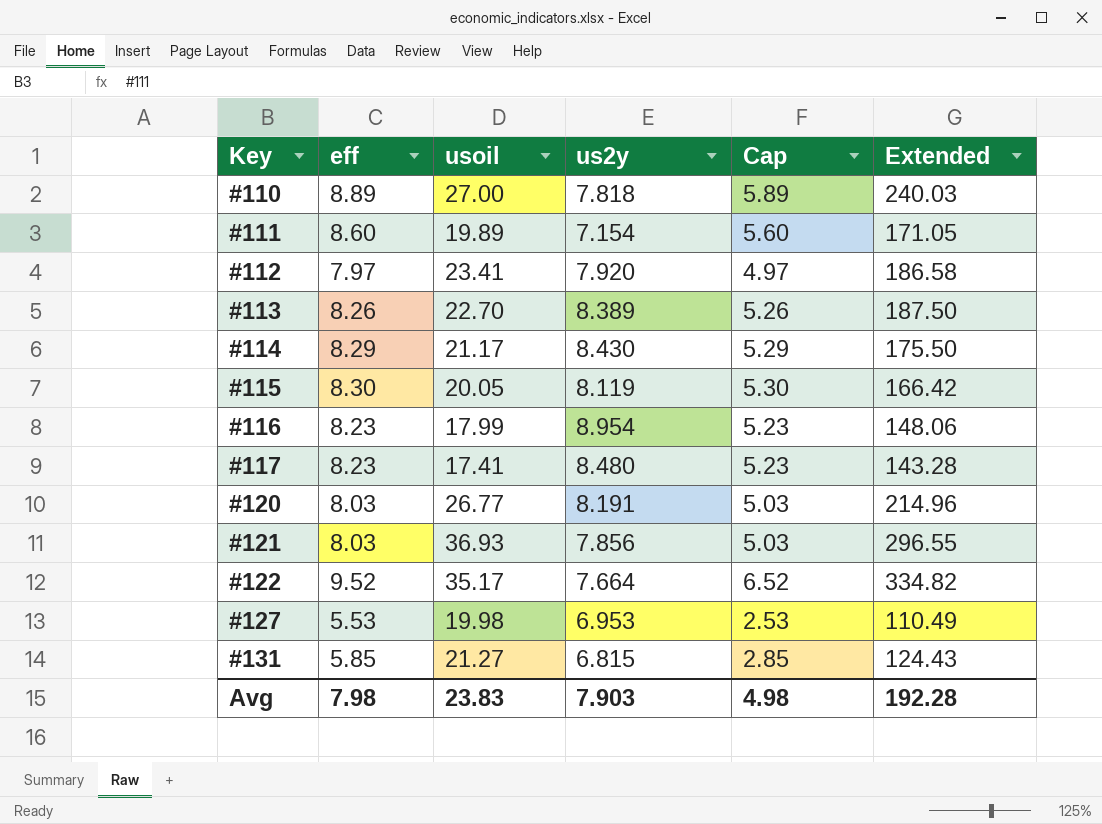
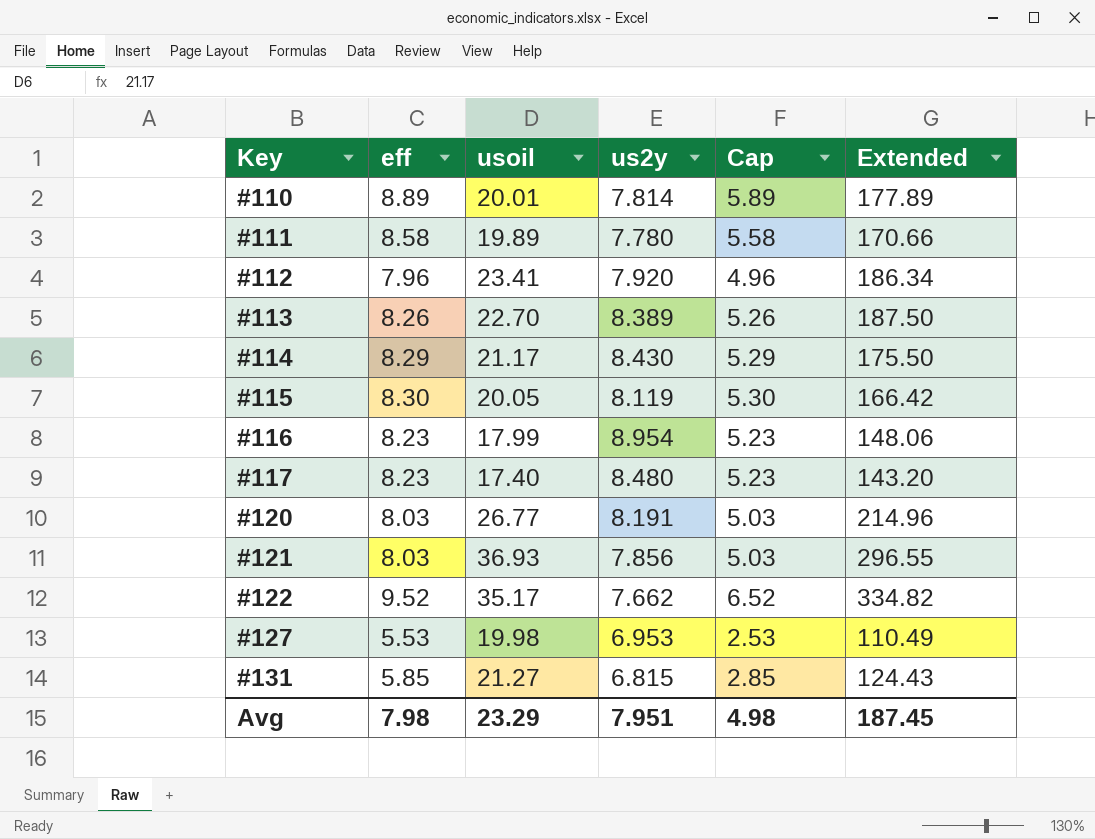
#110 | usoil: 27.00 -> 20.01
#110 | us2y: 7.818 -> 7.814
#110 | Extended: 240.03 -> 177.89
#111 | eff: 8.60 -> 8.58
#111 | us2y: 7.154 -> 7.780
#111 | Cap: 5.60 -> 5.58
#111 | Extended: 171.05 -> 170.66
#112 | eff: 7.97 -> 7.96
#112 | Cap: 4.97 -> 4.96
#112 | Extended: 186.58 -> 186.34
#117 | usoil: 17.41 -> 17.40
#117 | Extended: 143.28 -> 143.20
#122 | us2y: 7.664 -> 7.662
Avg | usoil: 23.83 -> 23.29
Avg | us2y: 7.903 -> 7.951
Avg | Extended: 192.28 -> 187.45

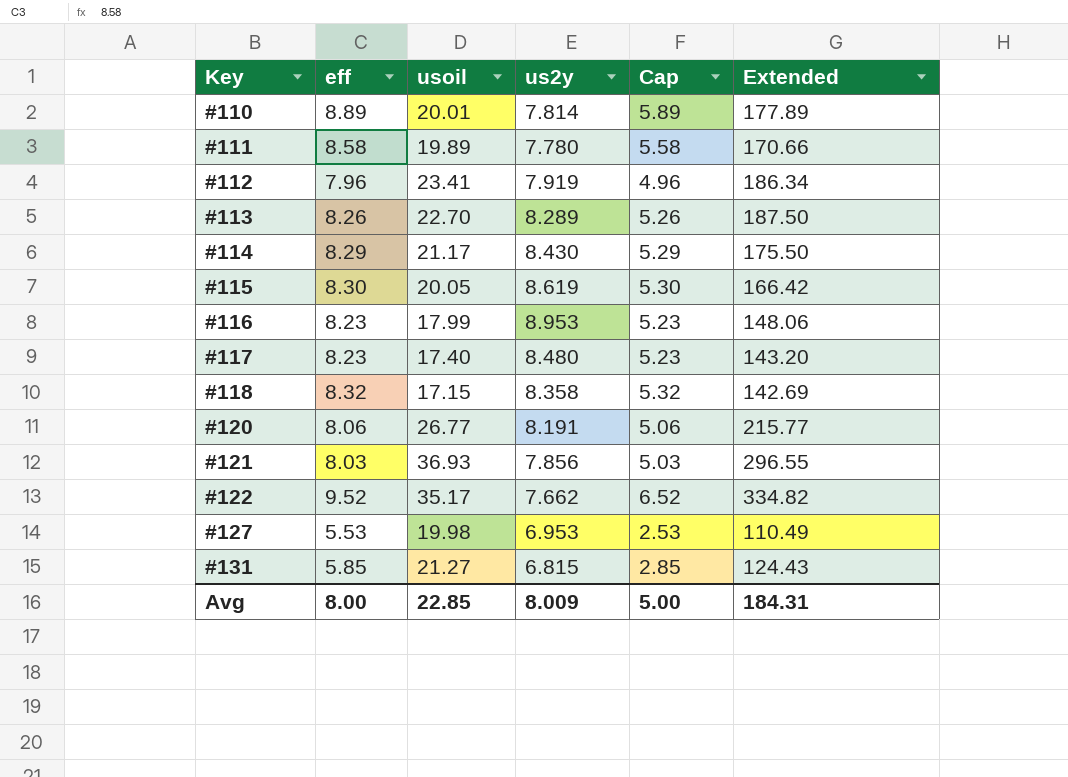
#112 | us2y: 7.920 -> 7.919
#113 | us2y: 8.389 -> 8.289
#115 | us2y: 8.119 -> 8.619
#116 | us2y: 8.954 -> 8.953
row #118: none -> 8.32 | 17.15 | 8.358 | 5.32 | 142.69
#120 | eff: 8.03 -> 8.06
#120 | Cap: 5.03 -> 5.06
#120 | Extended: 214.96 -> 215.77
Avg | eff: 7.98 -> 8.00
Avg | usoil: 23.29 -> 22.85
Avg | us2y: 7.951 -> 8.009
Avg | Cap: 4.98 -> 5.00
Avg | Extended: 187.45 -> 184.31

